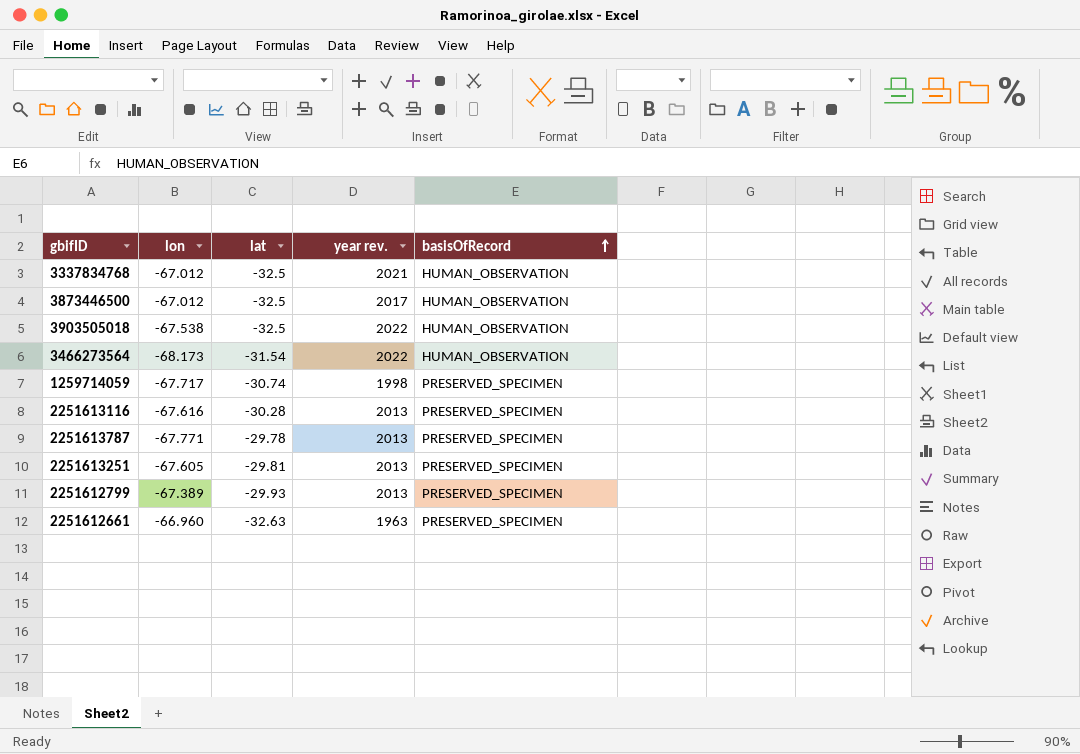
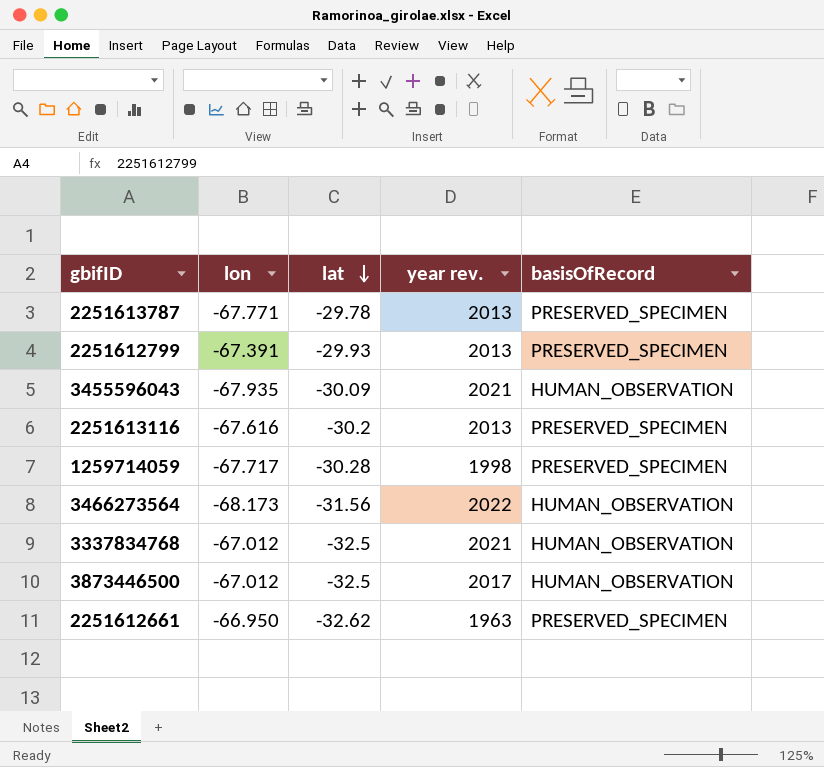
row order: basisOfRecord ascending -> lat descending
row 3903505018: -67.538 | -32.5 | 2022 | HUMAN_OBSERVATION -> none
row 2251613251: -67.605 | -29.81 | 2013 | PRESERVED_SPECIMEN -> none
2251612799 | lon: -67.389 -> -67.391
row 3455596043: none -> -67.935 | -30.09 | 2021 | HUMAN_OBSERVATION
2251613116 | lat: -30.28 -> -30.2
1259714059 | lat: -30.74 -> -30.28
3466273564 | lat: -31.54 -> -31.56
2251612661 | lon: -66.960 -> -66.950
2251612661 | lat: -32.63 -> -32.62

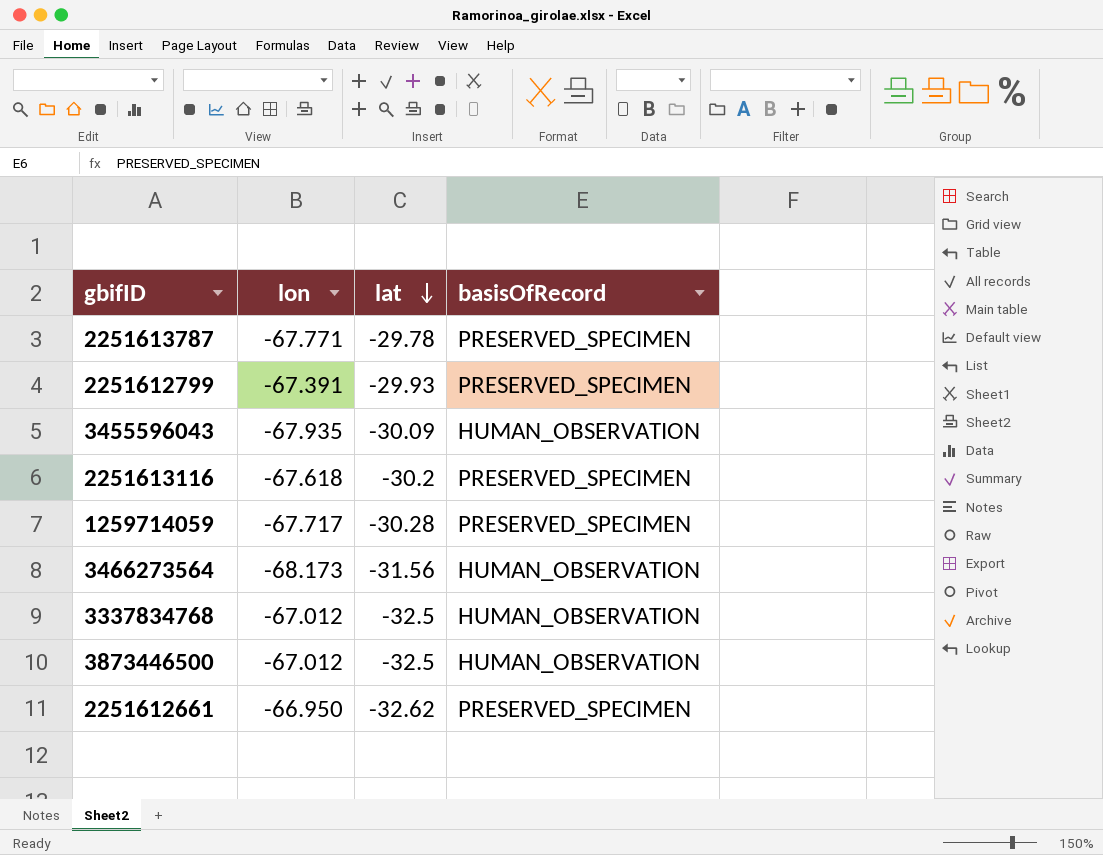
column year rev. | position: 4 -> none
2251613116 | lon: -67.616 -> -67.618

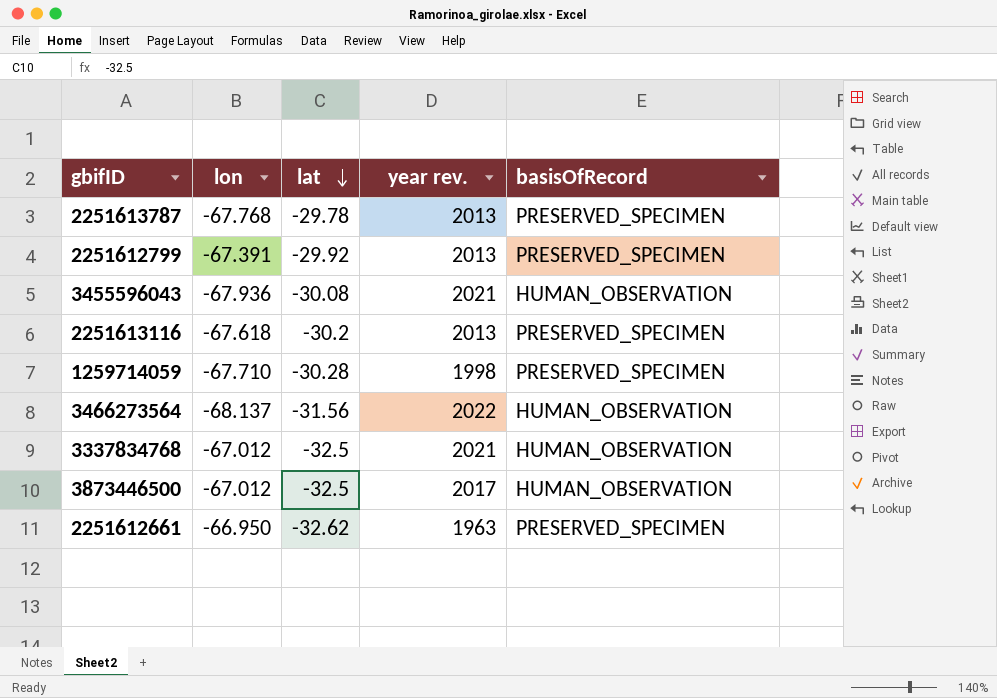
column year rev. | position: none -> 4
2251613787 | lon: -67.771 -> -67.768
2251612799 | lat: -29.93 -> -29.92
3455596043 | lon: -67.935 -> -67.936
3455596043 | lat: -30.09 -> -30.08
1259714059 | lon: -67.717 -> -67.710
3466273564 | lon: -68.173 -> -68.137

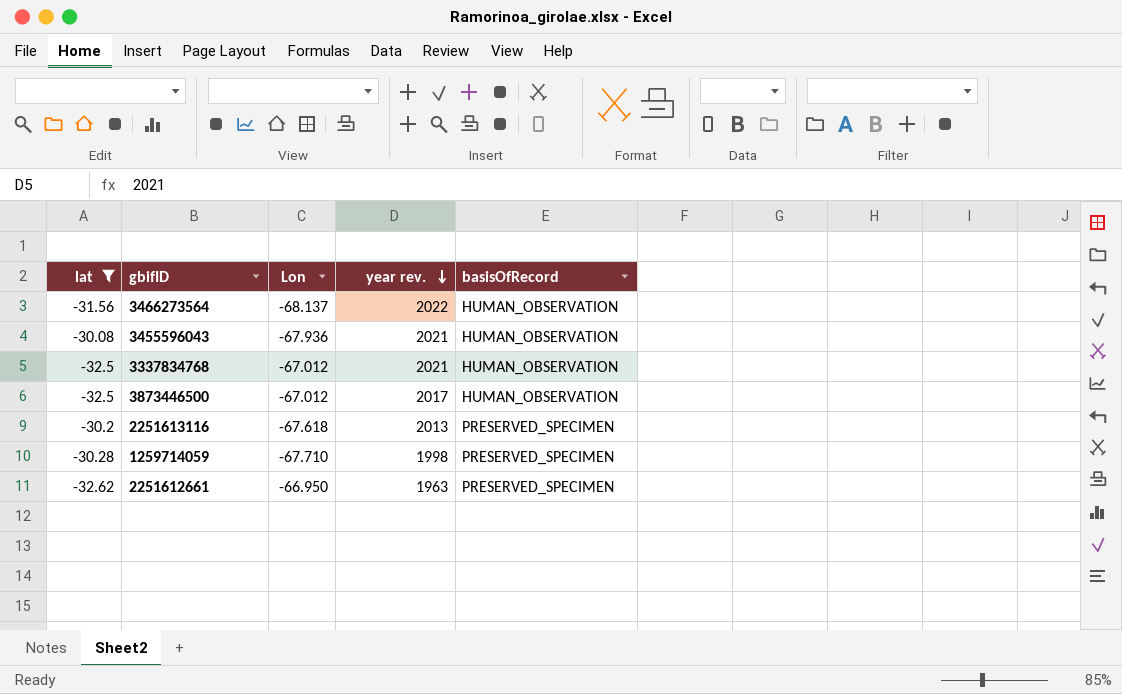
filter: none -> lat <= -30.08
row order: lat descending -> year rev. descending
column lat | position: 3 -> 1
column name: lon -> Lon

